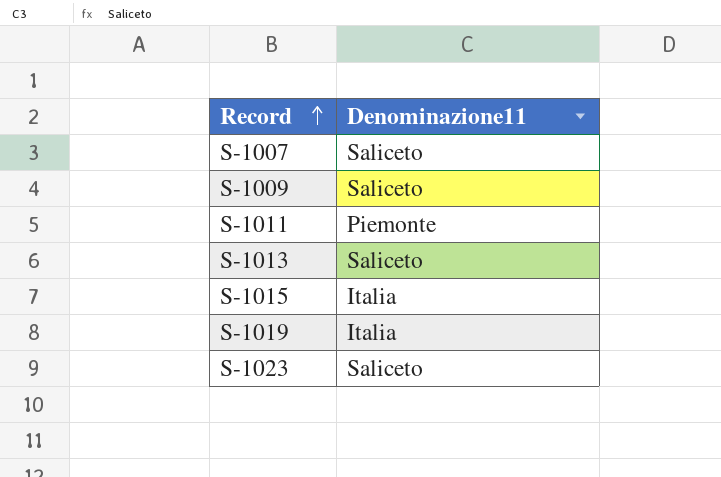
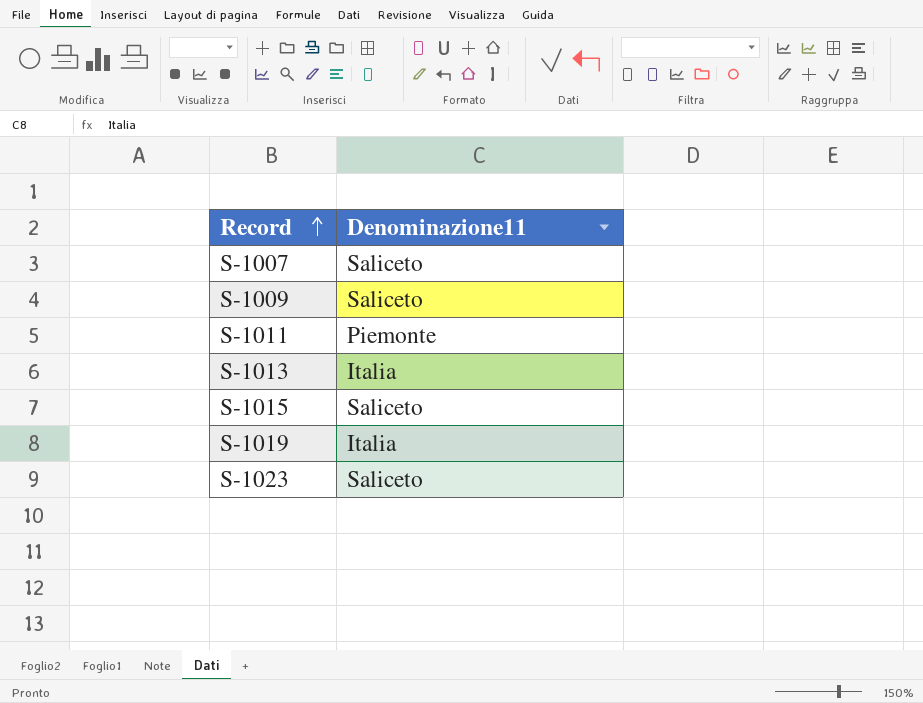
S-1013 | Denominazione11: Saliceto -> Italia
S-1015 | Denominazione11: Italia -> Saliceto

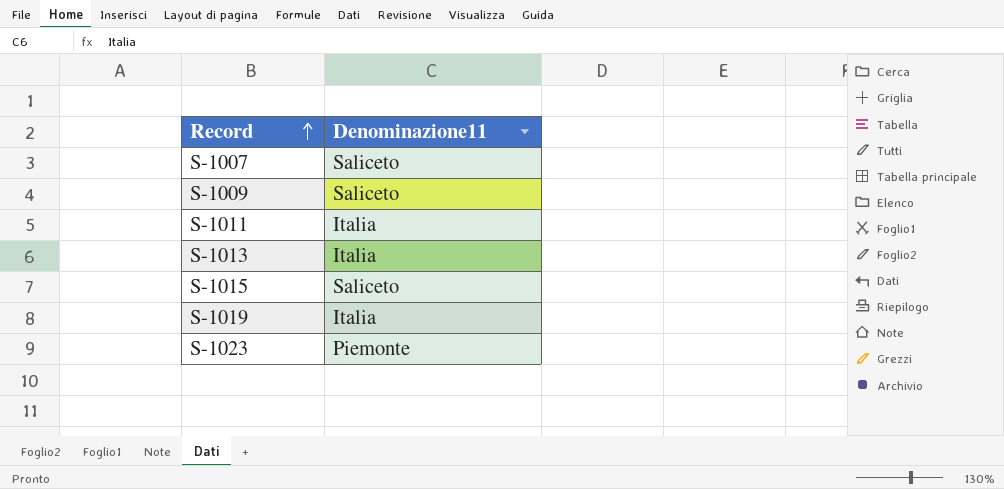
S-1011 | Denominazione11: Piemonte -> Italia
S-1023 | Denominazione11: Saliceto -> Piemonte

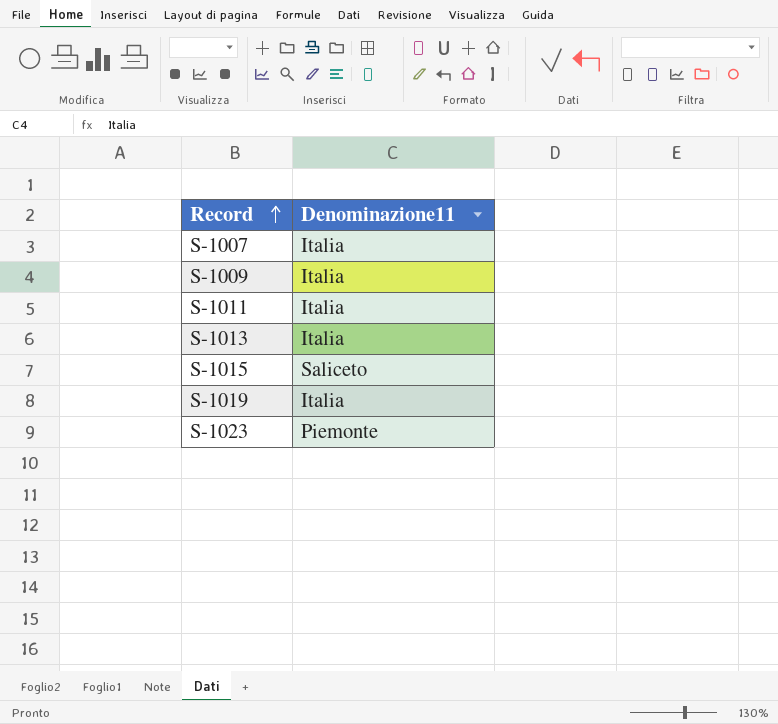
S-1007 | Denominazione11: Saliceto -> Italia
S-1009 | Denominazione11: Saliceto -> Italia

